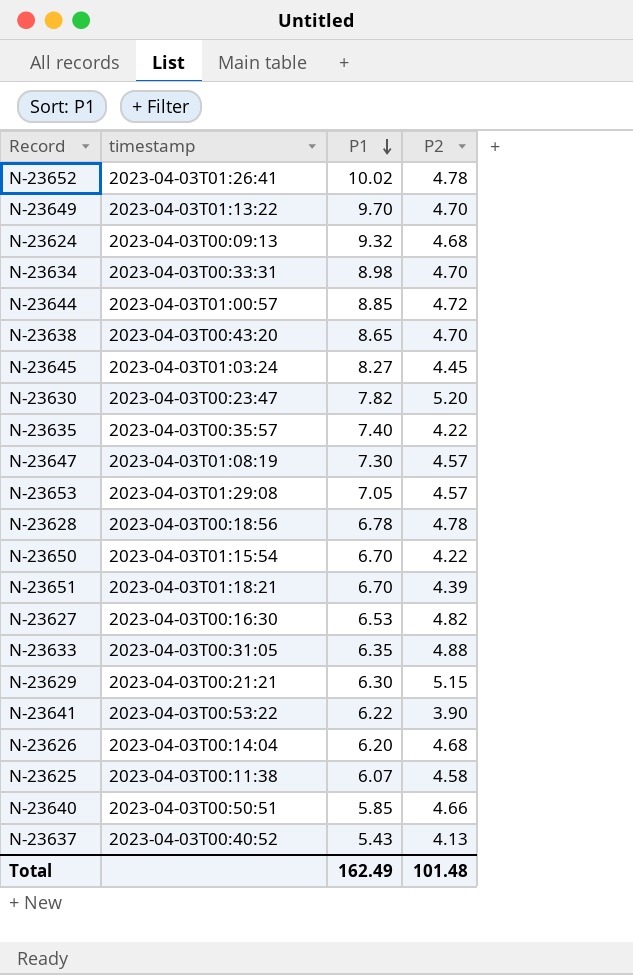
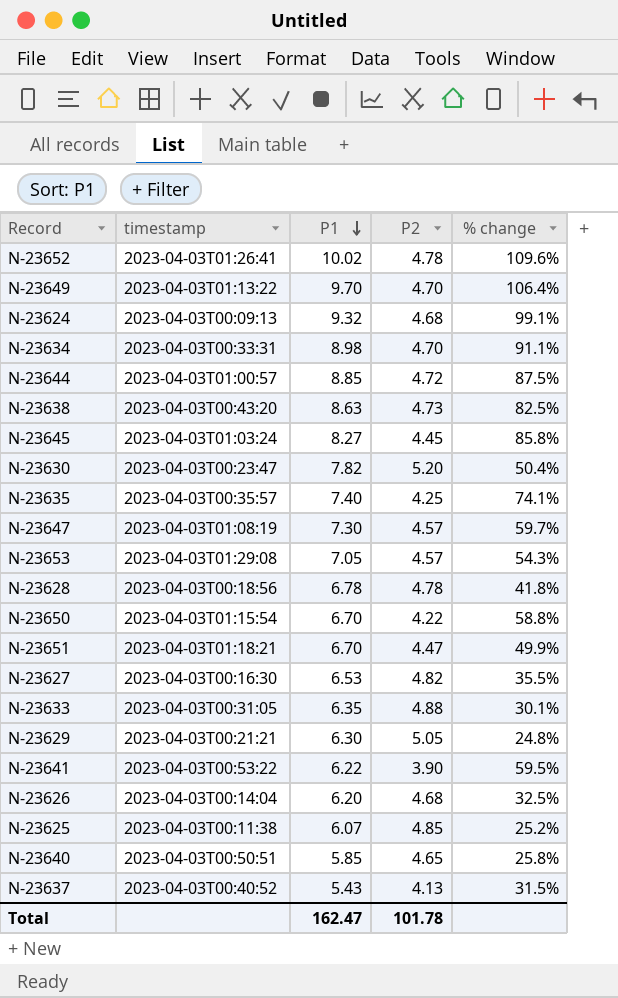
column % change | formula: none -> ([P1] - [P2]) / [P2]
N-23638 | P1: 8.65 -> 8.63
N-23638 | P2: 4.70 -> 4.73
N-23635 | P2: 4.22 -> 4.25
N-23651 | P2: 4.39 -> 4.47
N-23629 | P2: 5.15 -> 5.05
N-23625 | P2: 4.58 -> 4.85
N-23640 | P2: 4.66 -> 4.65
Total | P1: 162.49 -> 162.47
Total | P2: 101.48 -> 101.78

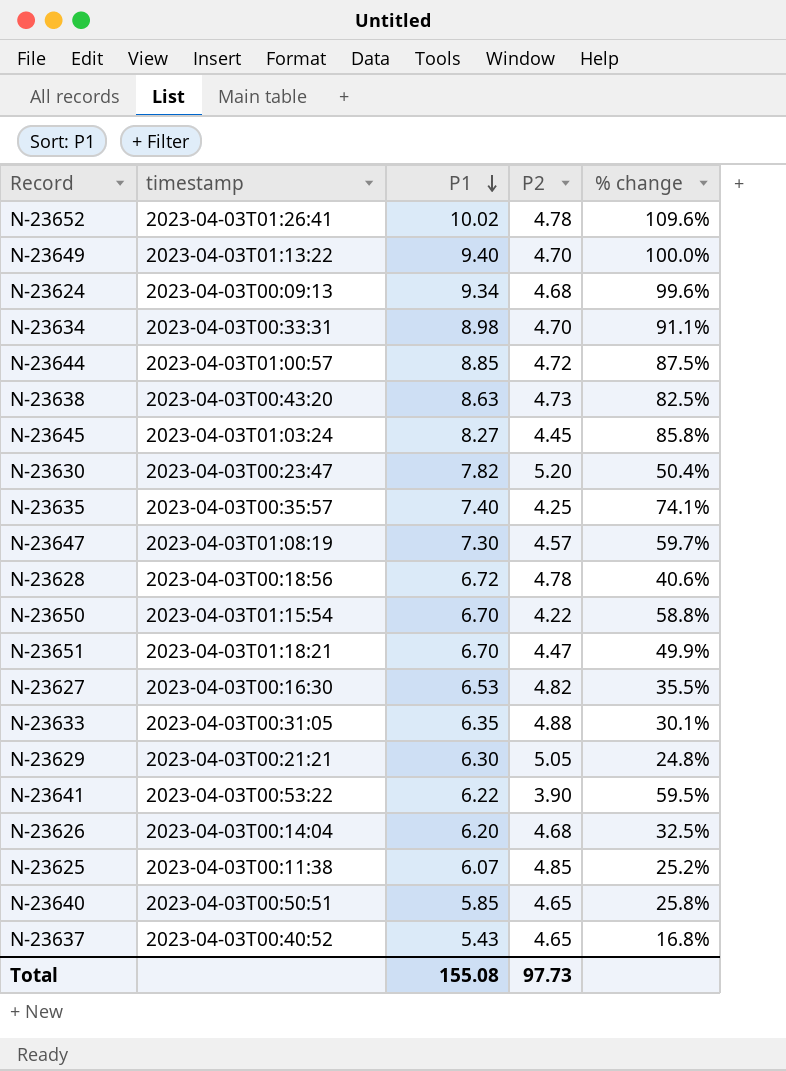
row N-23653: 2023-04-03T01:29:08 | 7.05 | 4.57 | 54.3% -> none
N-23649 | P1: 9.70 -> 9.40
N-23649 | % change: 106.4% -> 100.0%
N-23624 | P1: 9.32 -> 9.34
N-23624 | % change: 99.1% -> 99.6%
N-23628 | P1: 6.78 -> 6.72
N-23628 | % change: 41.8% -> 40.6%
N-23637 | P2: 4.13 -> 4.65
N-23637 | % change: 31.5% -> 16.8%
Total | P1: 162.47 -> 155.08
Total | P2: 101.78 -> 97.73

